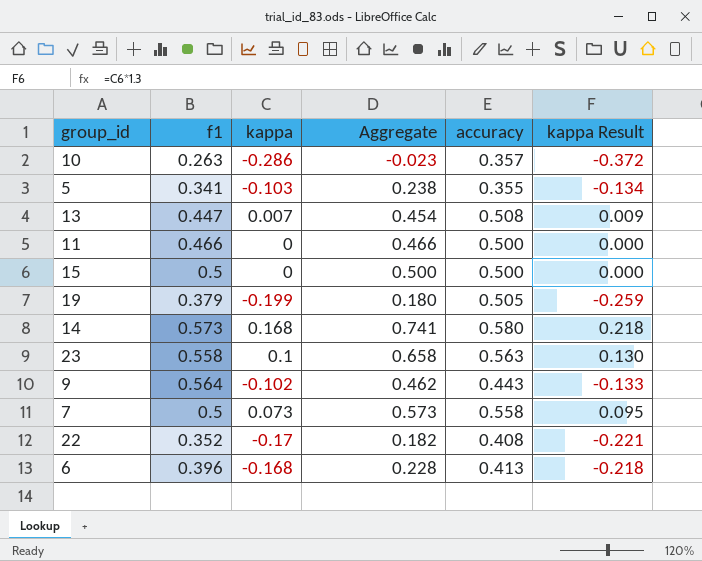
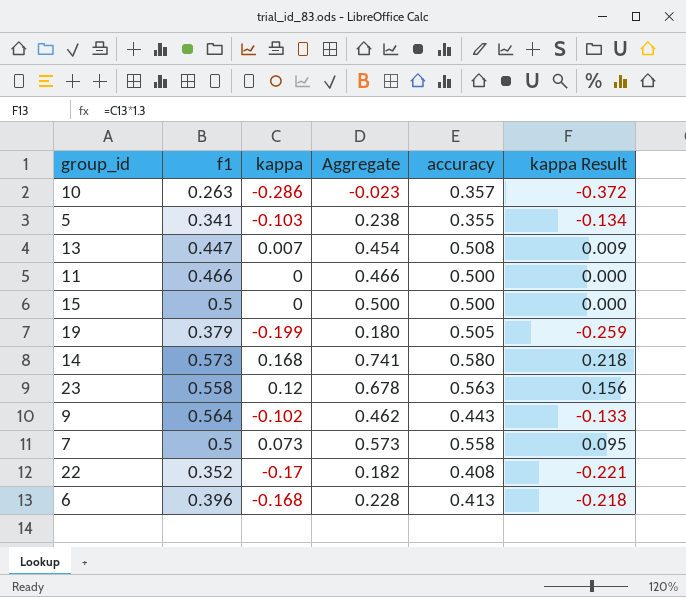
23 | kappa: 0.1 -> 0.12
23 | Aggregate: 0.658 -> 0.678
23 | kappa Result: 0.130 -> 0.156

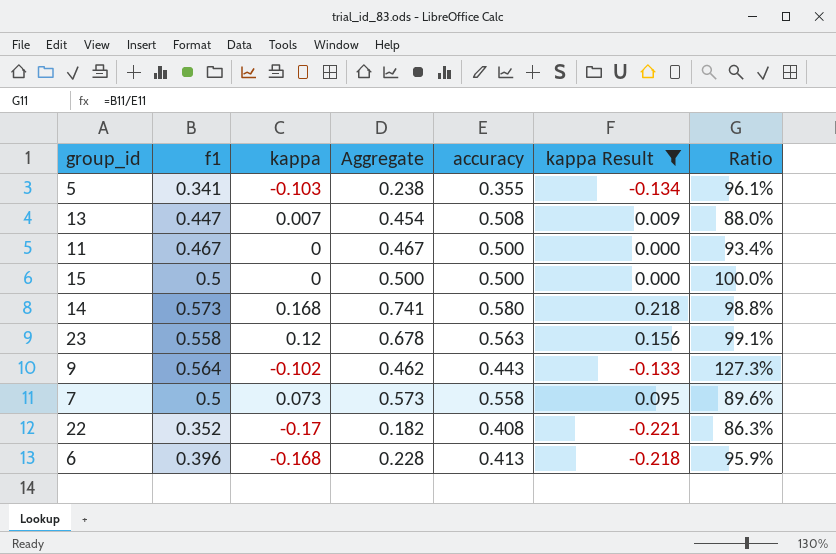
filter: none -> kappa Result >= -0.221
column Ratio | formula: none -> [f1] / [accuracy]
11 | f1: 0.466 -> 0.467
11 | Aggregate: 0.466 -> 0.467

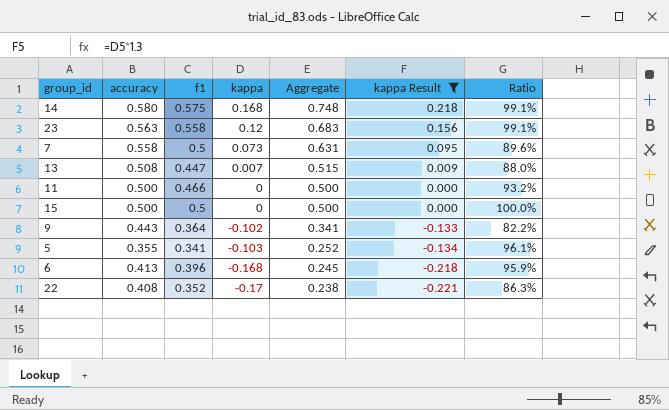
row order: none -> kappa descending
column accuracy | position: 5 -> 2
column Aggregate | formula: [f1] + [kappa] -> [accuracy] + [kappa]
14 | f1: 0.573 -> 0.575
14 | Ratio: 98.8% -> 99.1%
11 | f1: 0.467 -> 0.466
11 | Ratio: 93.4% -> 93.2%
9 | f1: 0.564 -> 0.364
9 | Ratio: 127.3% -> 82.2%

